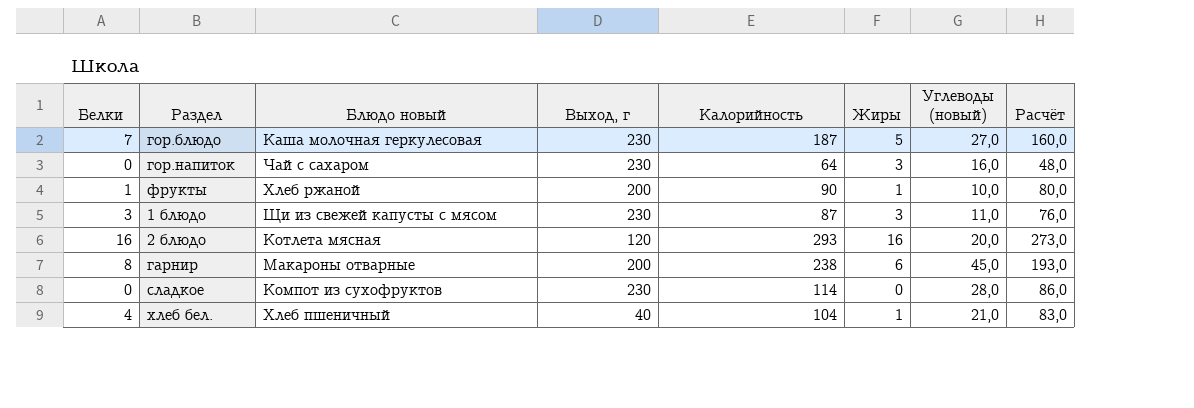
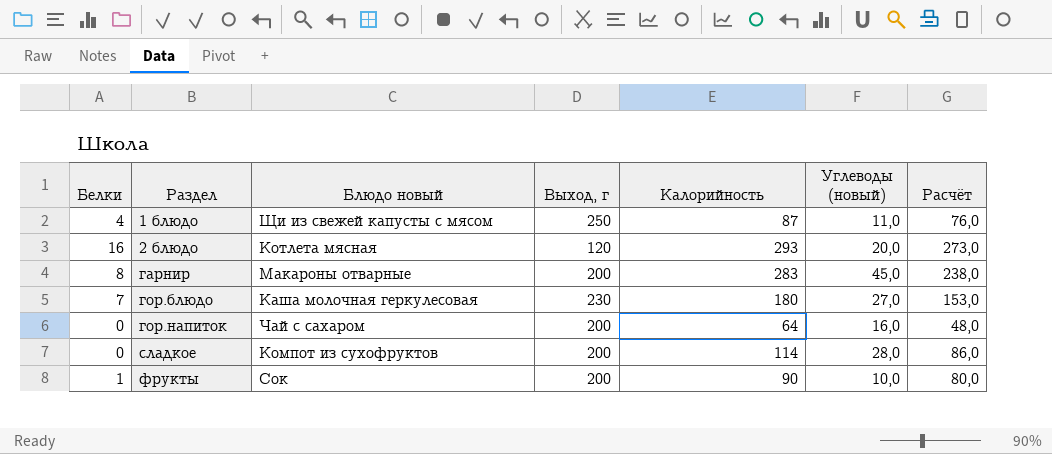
row order: none -> Раздел ascending
column Жиры | position: 6 -> none
row хлеб бел.: 4 | Хлеб пшеничный | 40 | 104 | 1 | 21,0 | 83,0 -> none
1 блюдо | Белки: 3 -> 4
1 блюдо | Выход, г: 230 -> 250
гарнир | Калорийность: 238 -> 283
гарнир | Расчёт: 193,0 -> 238,0
гор.блюдо | Калорийность: 187 -> 180
гор.блюдо | Расчёт: 160,0 -> 153,0
гор.напиток | Выход, г: 230 -> 200
сладкое | Выход, г: 230 -> 200
фрукты | Блюдо новый: Хлеб ржаной -> Сок

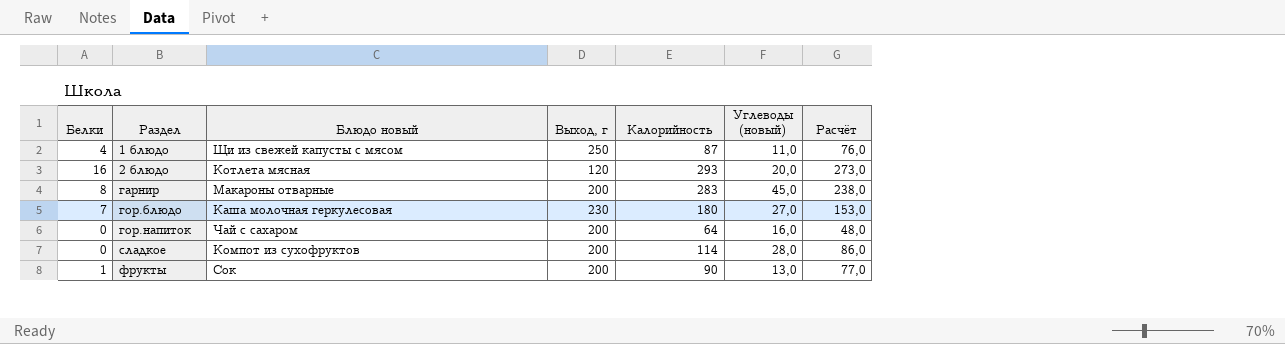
фрукты | Углеводы (новый): 10,0 -> 13,0
фрукты | Расчёт: 80,0 -> 77,0

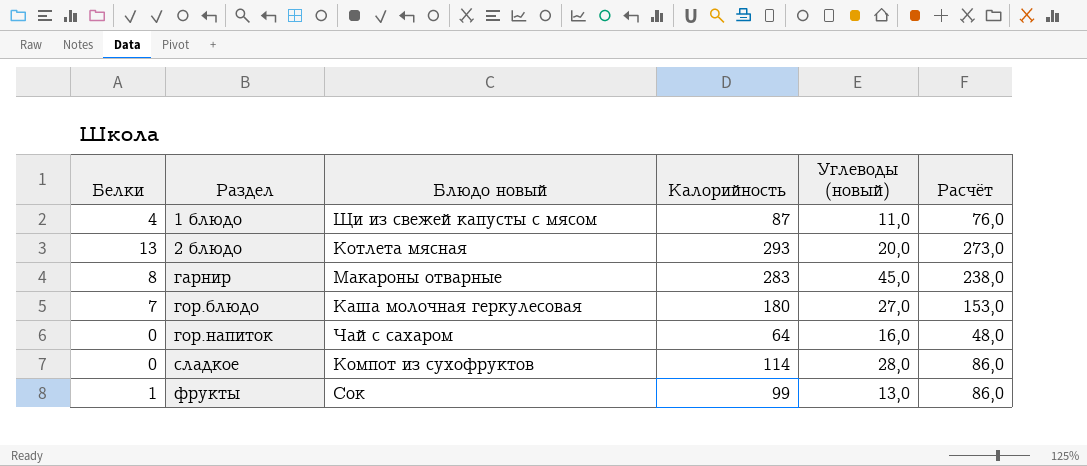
column Выход, г | position: 4 -> none
2 блюдо | Белки: 16 -> 13
фрукты | Калорийность: 90 -> 99
фрукты | Расчёт: 77,0 -> 86,0

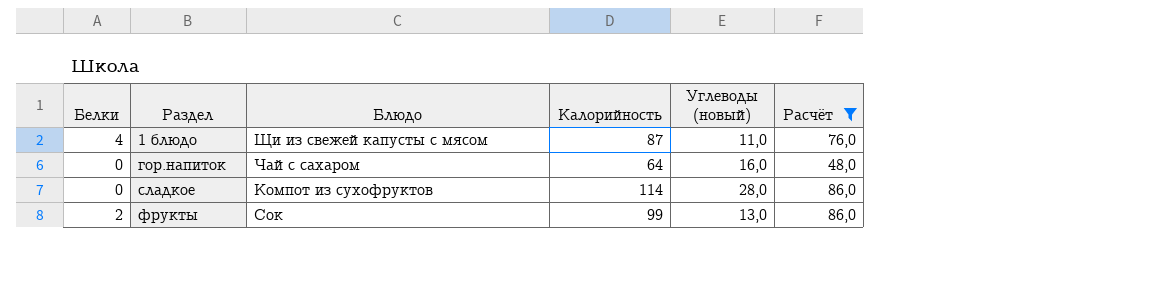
filter: none -> Расчёт <= 86,0
column name: Блюдо новый -> Блюдо
фрукты | Белки: 1 -> 2

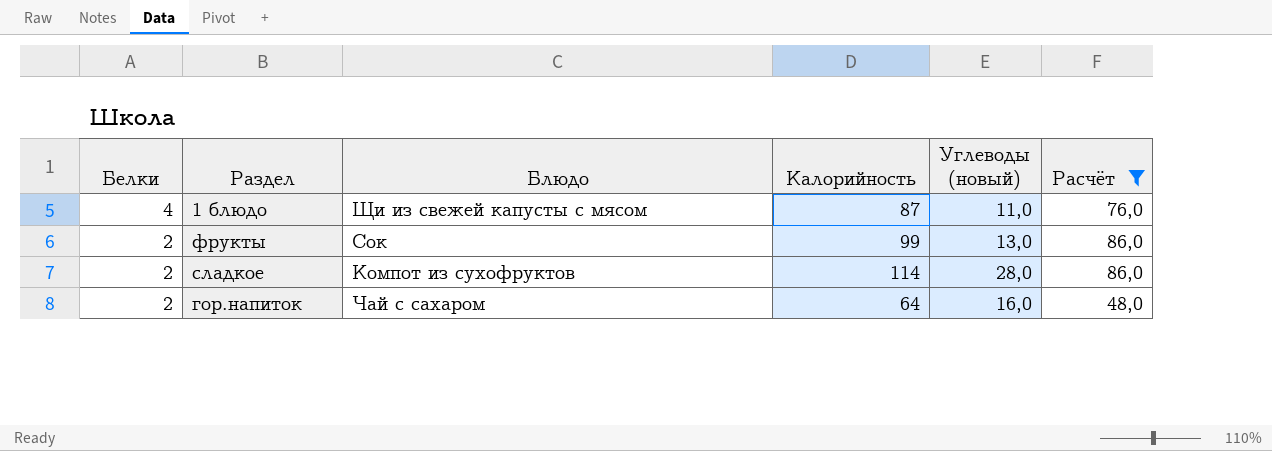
row order: Раздел ascending -> Белки descending
сладкое | Белки: 0 -> 2
гор.напиток | Белки: 0 -> 2

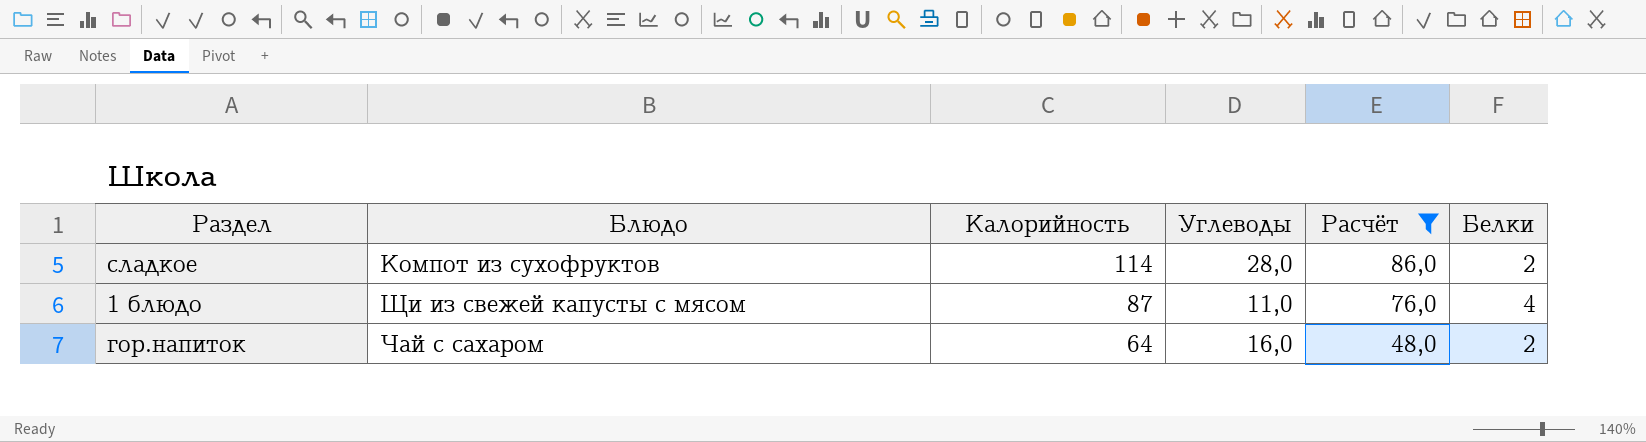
row order: Белки descending -> Калорийность descending
column name: Углеводы (новый) -> Углеводы
column Белки | position: 1 -> 6
row фрукты: 2 | Сок | 99 | 13,0 | 86,0 -> none

